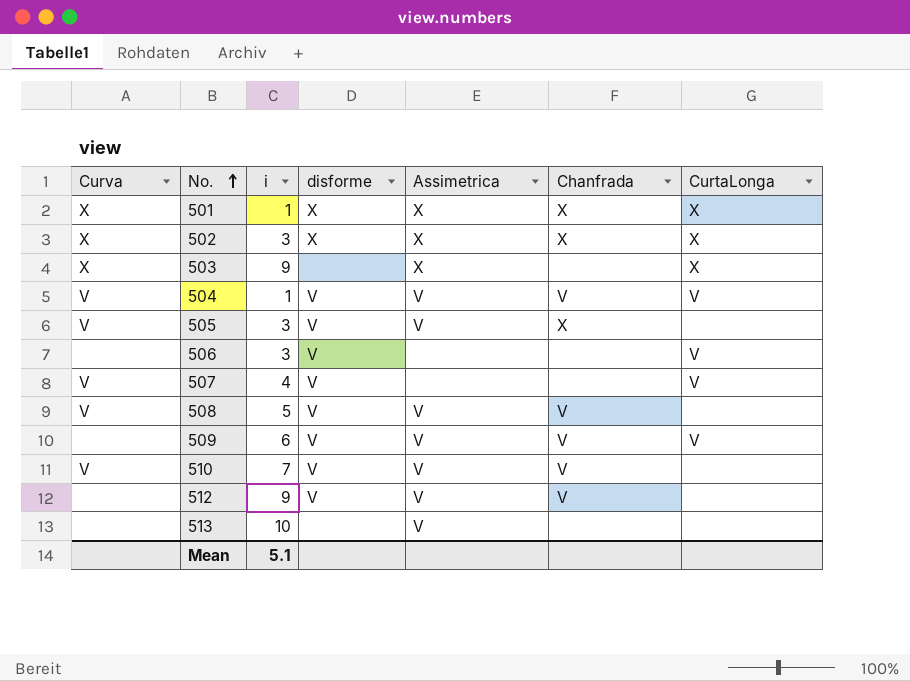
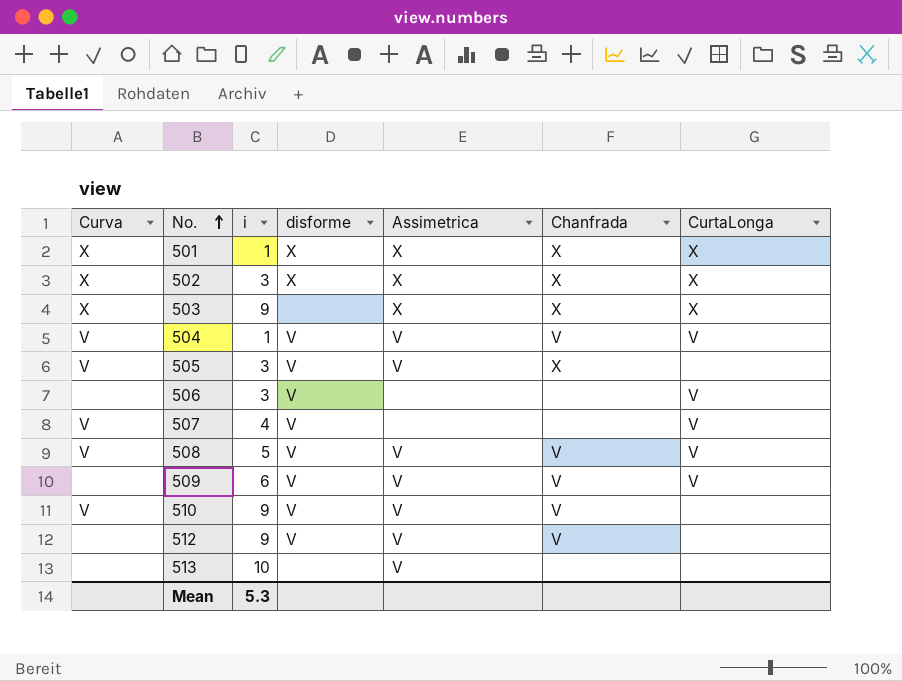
503 | Chanfrada: none -> X
508 | CurtaLonga: none -> V
510 | i: 7 -> 9
Mean | i: 5.1 -> 5.3

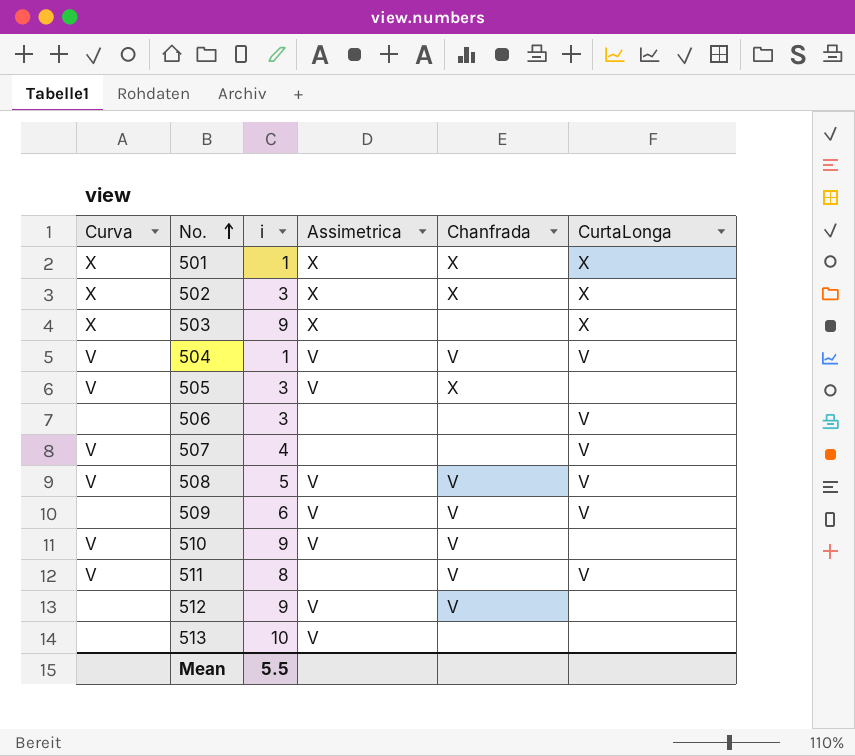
column disforme | position: 4 -> none
503 | Chanfrada: X -> none
row 511: none -> V | 8 | none | V | V
Mean | i: 5.3 -> 5.5

